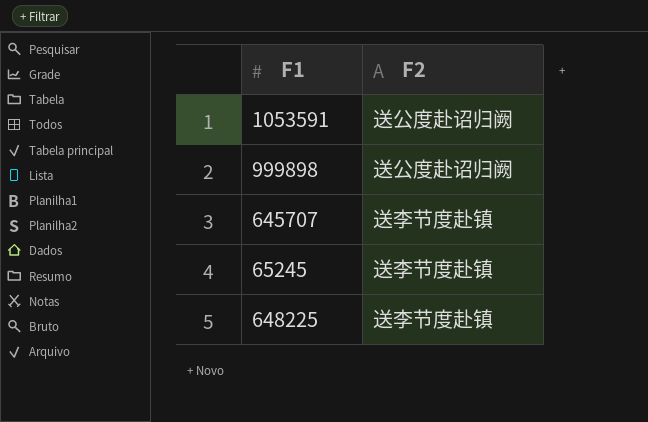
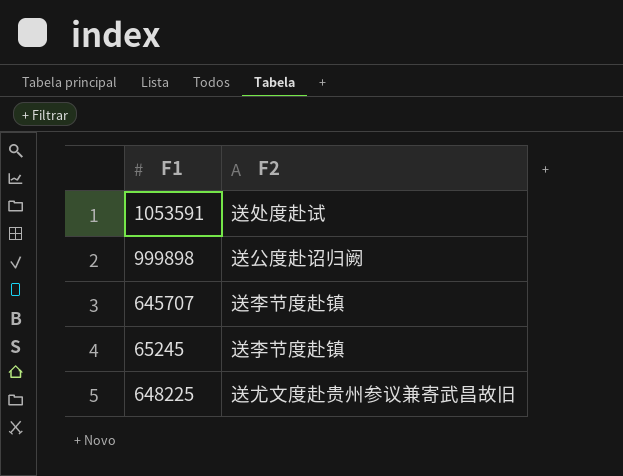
1053591 | F2: 送公度赴诏归阙 -> 送处度赴试
648225 | F2: 送李节度赴镇 -> 送尤文度赴贵州参议兼寄武昌故旧

